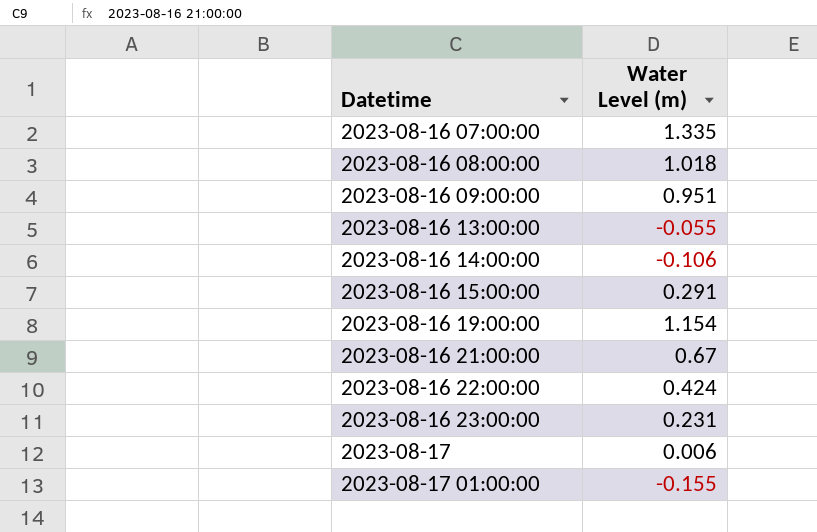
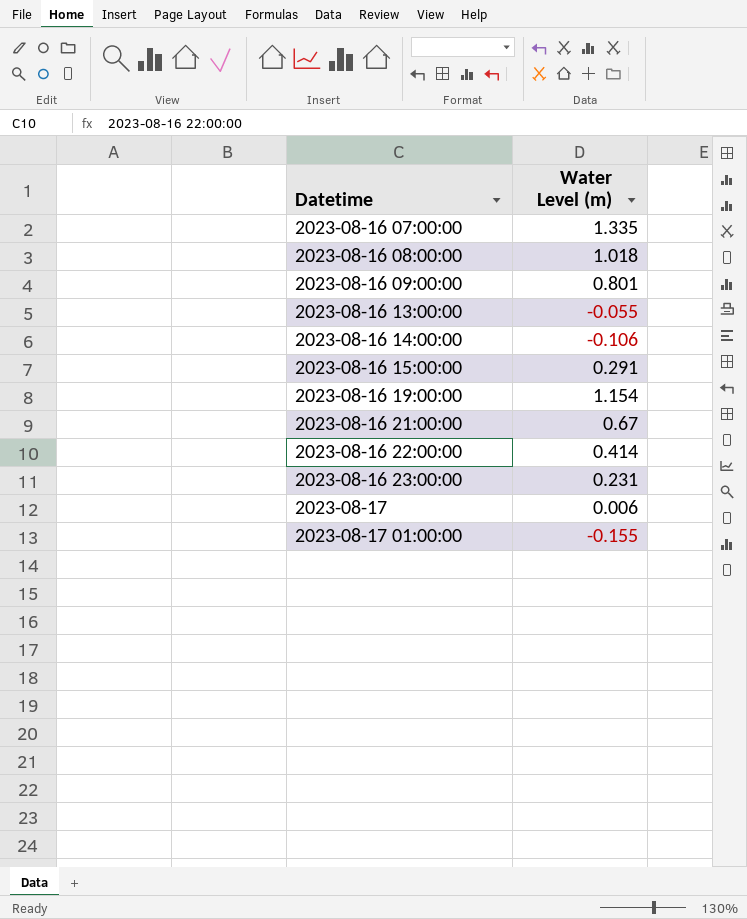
2023-08-16 09:00:00 | Water Level (m): 0.951 -> 0.801
2023-08-16 22:00:00 | Water Level (m): 0.424 -> 0.414

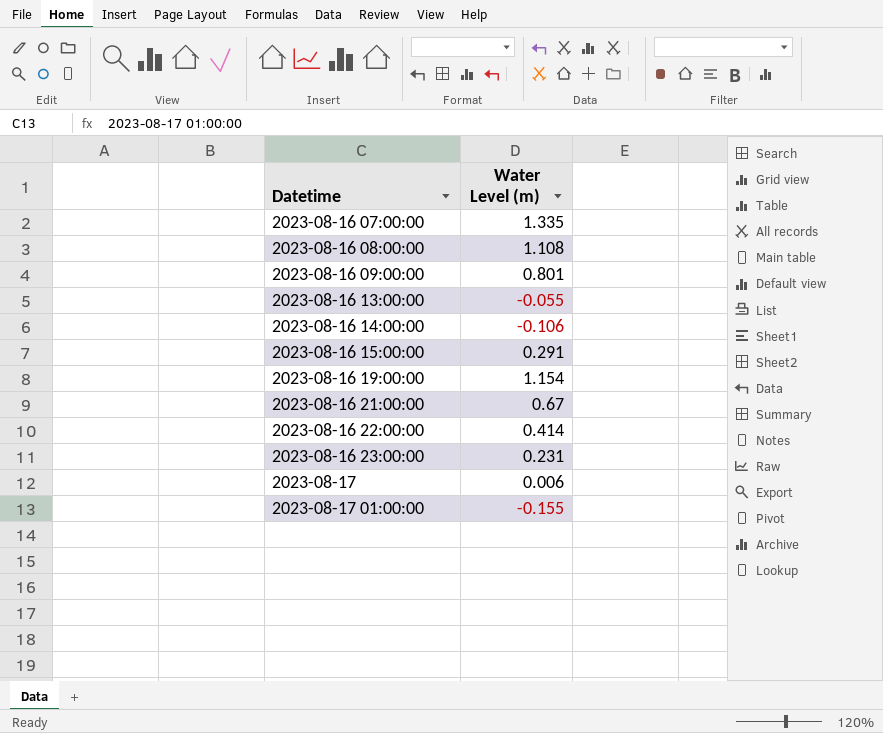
2023-08-16 08:00:00 | Water Level (m): 1.018 -> 1.108

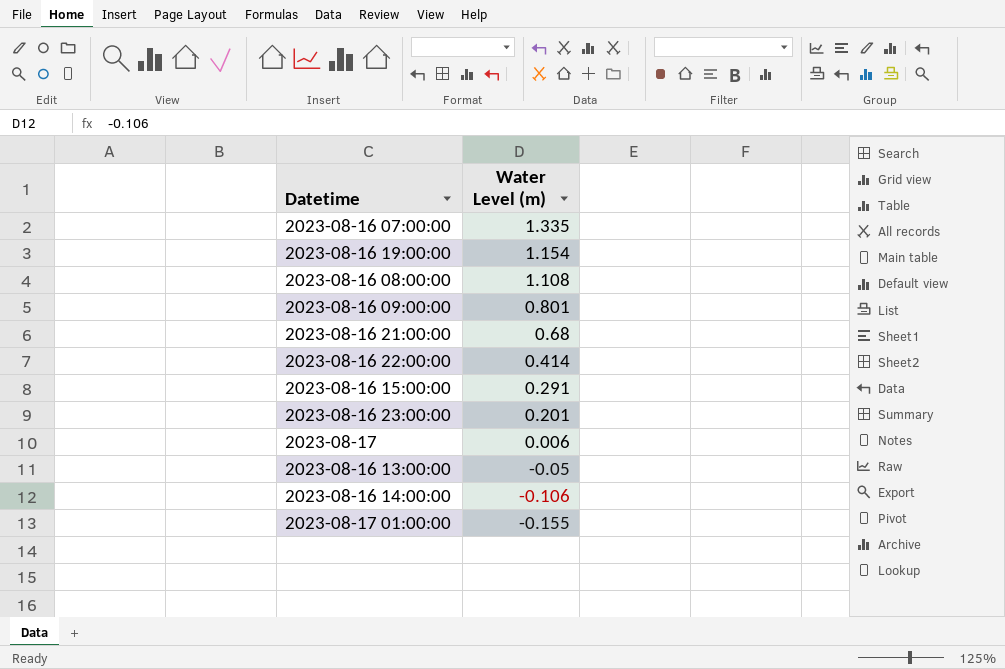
row order: Datetime ascending -> Water Level (m) descending
2023-08-16 21:00:00 | Water Level (m): 0.67 -> 0.68
2023-08-16 23:00:00 | Water Level (m): 0.231 -> 0.201
2023-08-16 13:00:00 | Water Level (m): -0.055 -> -0.05

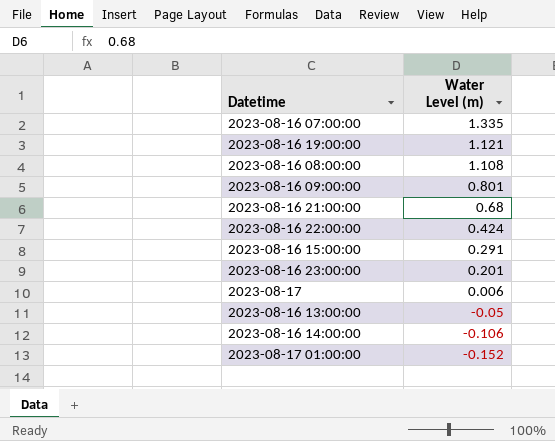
2023-08-16 19:00:00 | Water Level (m): 1.154 -> 1.121
2023-08-16 22:00:00 | Water Level (m): 0.414 -> 0.424
2023-08-17 01:00:00 | Water Level (m): -0.155 -> -0.152

